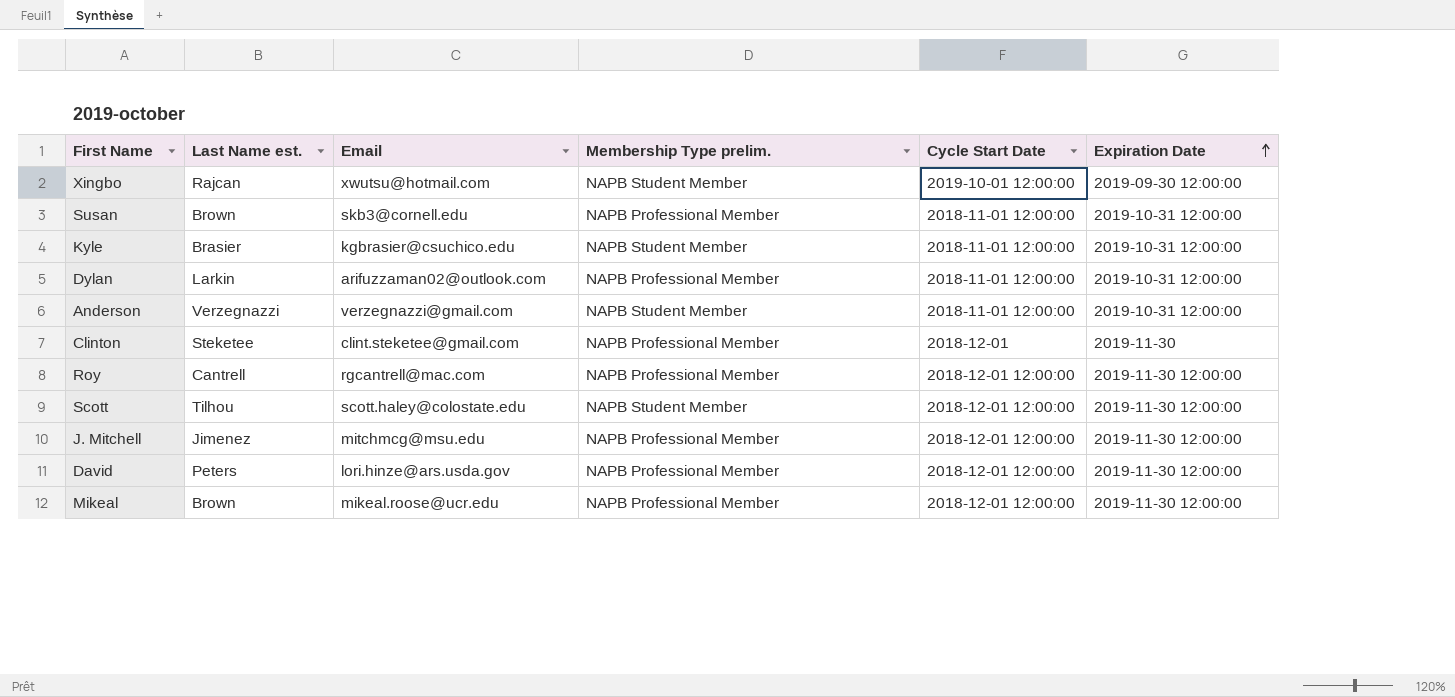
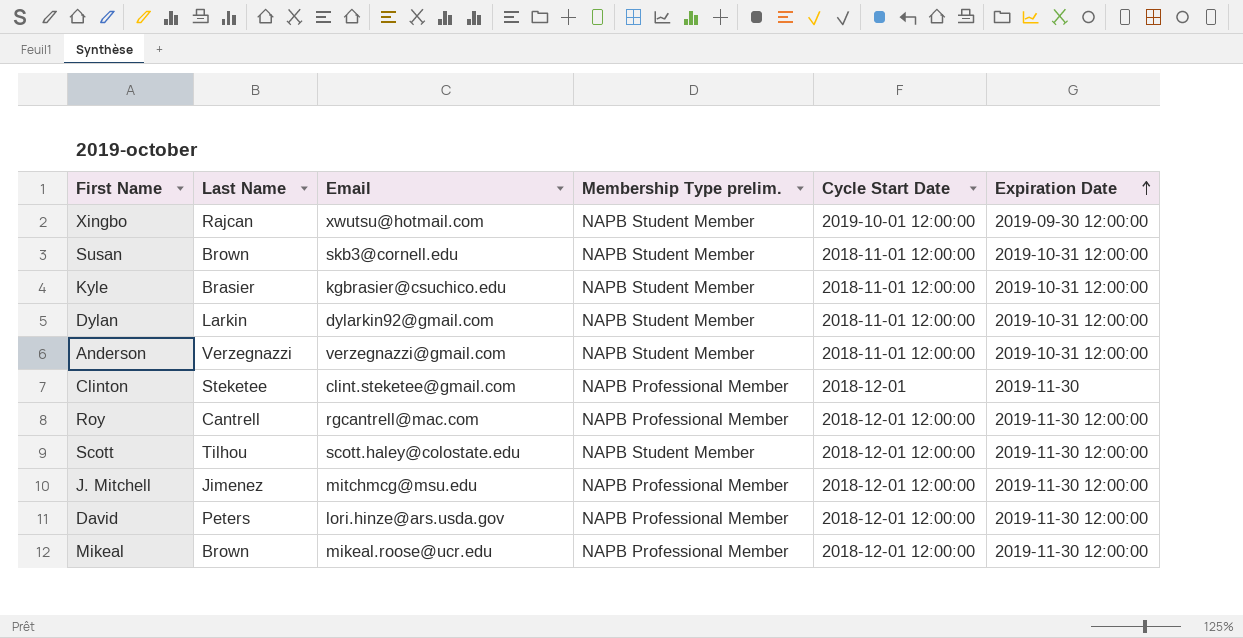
column name: Last Name est. -> Last Name
Susan | Membership Type prelim.: NAPB Professional Member -> NAPB Student Member
Dylan | Email: arifuzzaman02@outlook.com -> dylarkin92@gmail.com
Dylan | Membership Type prelim.: NAPB Professional Member -> NAPB Student Member

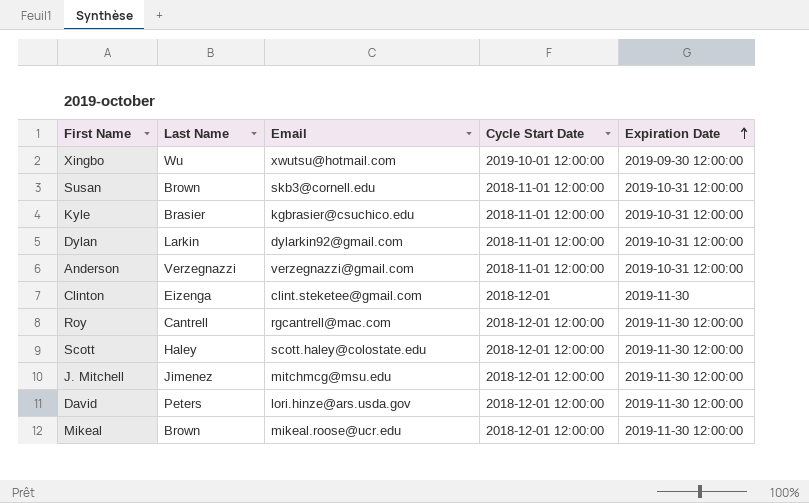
column Membership Type prelim. | position: 4 -> none
Xingbo | Last Name: Rajcan -> Wu
Clinton | Last Name: Steketee -> Eizenga
Scott | Last Name: Tilhou -> Haley

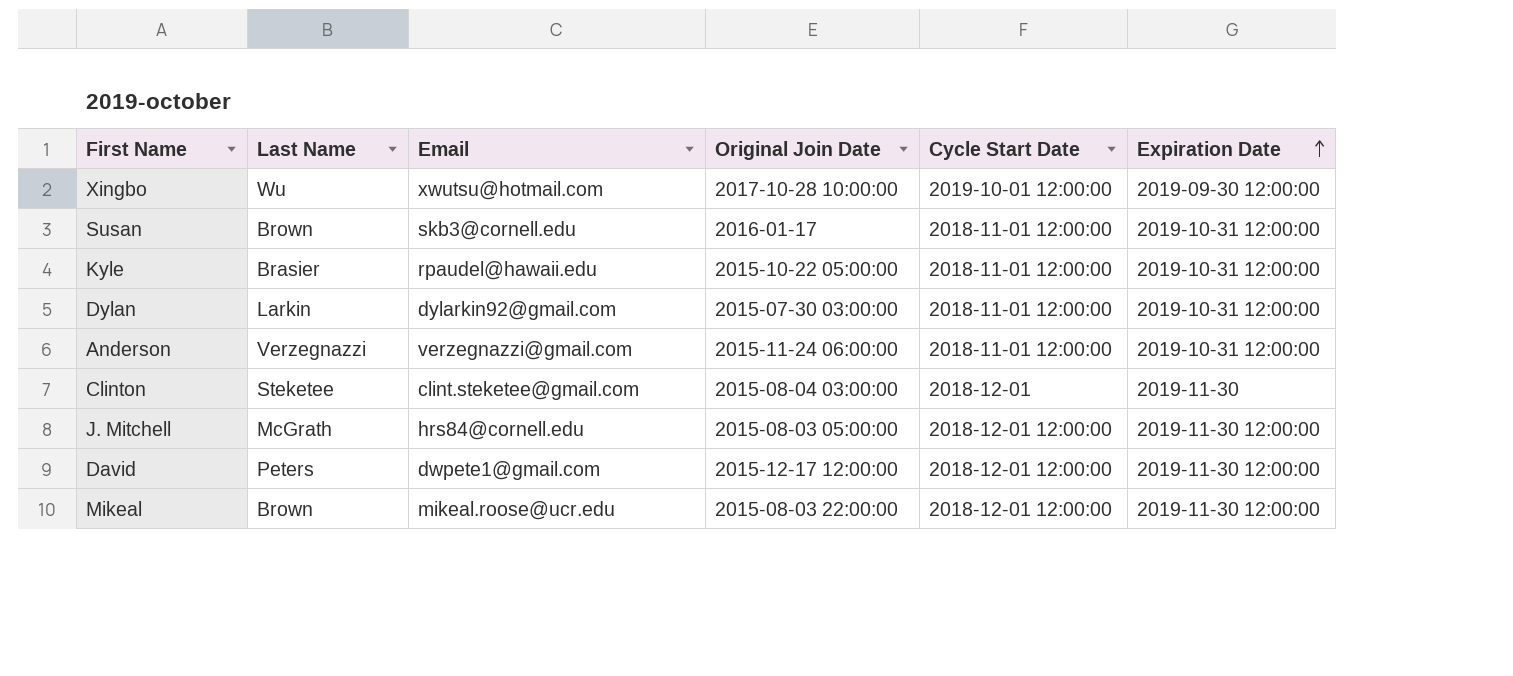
column Original Join Date | position: none -> 4
row Roy: Cantrell | rgcantrell@mac.com | 2018-12-01 12:00:00 | 2019-11-30 12:00:00 -> none
row Scott: Haley | scott.haley@colostate.edu | 2018-12-01 12:00:00 | 2019-11-30 12:00:00 -> none
Kyle | Email: kgbrasier@csuchico.edu -> rpaudel@hawaii.edu
Clinton | Last Name: Eizenga -> Steketee
J. Mitchell | Last Name: Jimenez -> McGrath
J. Mitchell | Email: mitchmcg@msu.edu -> hrs84@cornell.edu
David | Email: lori.hinze@ars.usda.gov -> dwpete1@gmail.com

